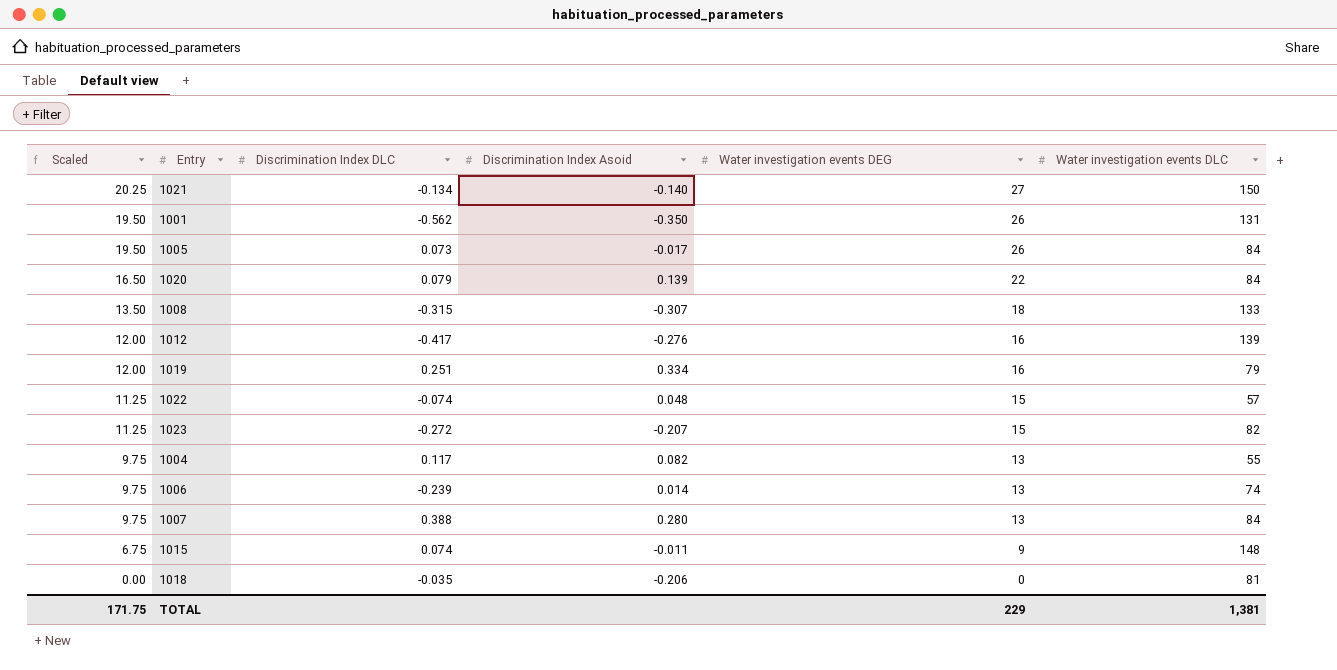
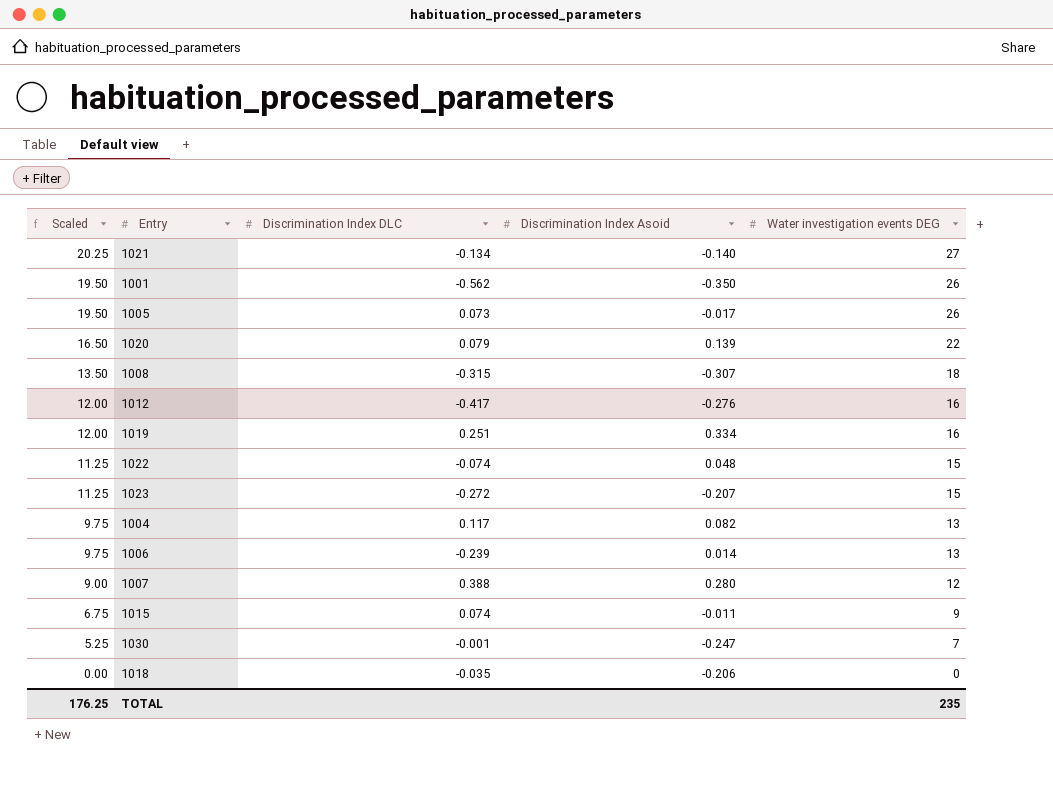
column Water investigation events DLC | position: 6 -> none
1007 | Scaled: 9.75 -> 9.00
1007 | Water investigation events DEG: 13 -> 12
row 1030: none -> 5.25 | -0.001 | -0.247 | 7
TOTAL | Scaled: 171.75 -> 176.25
TOTAL | Water investigation events DEG: 229 -> 235

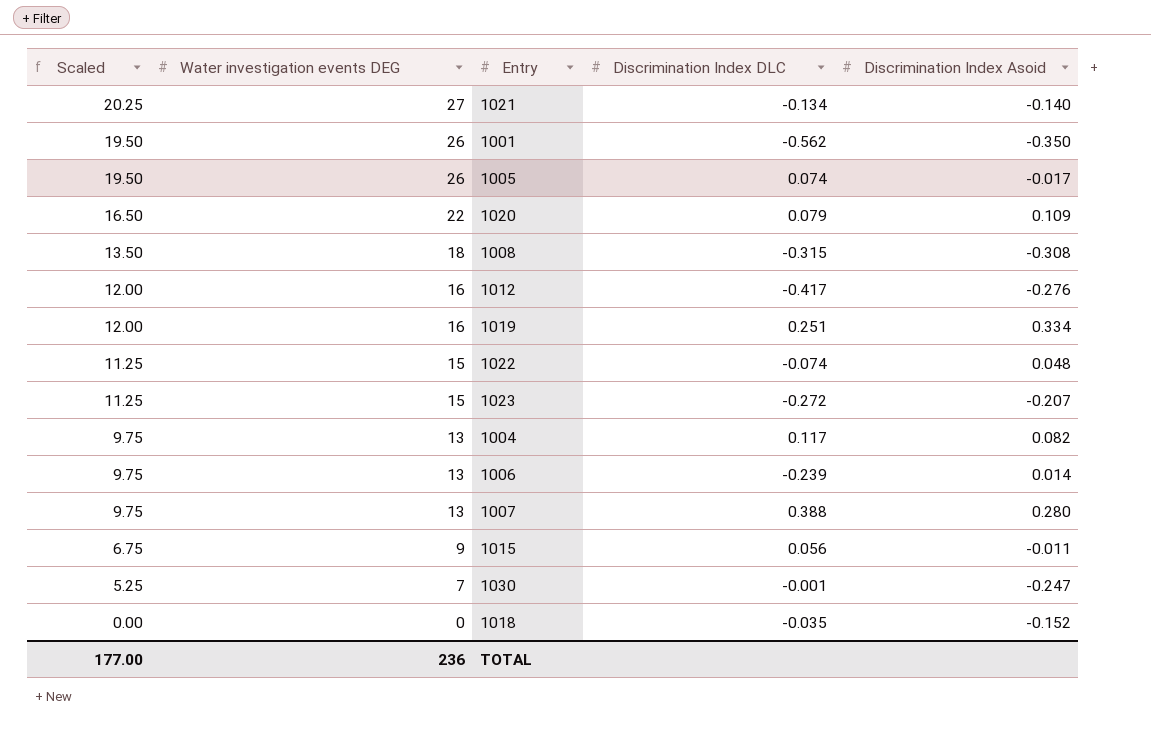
column Water investigation events DEG | position: 5 -> 2
1005 | Discrimination Index DLC: 0.073 -> 0.074
1020 | Discrimination Index Asoid: 0.139 -> 0.109
1008 | Discrimination Index Asoid: -0.307 -> -0.308
1007 | Scaled: 9.00 -> 9.75
1007 | Water investigation events DEG: 12 -> 13
1015 | Discrimination Index DLC: 0.074 -> 0.056
1018 | Discrimination Index Asoid: -0.206 -> -0.152
TOTAL | Scaled: 176.25 -> 177.00
TOTAL | Water investigation events DEG: 235 -> 236

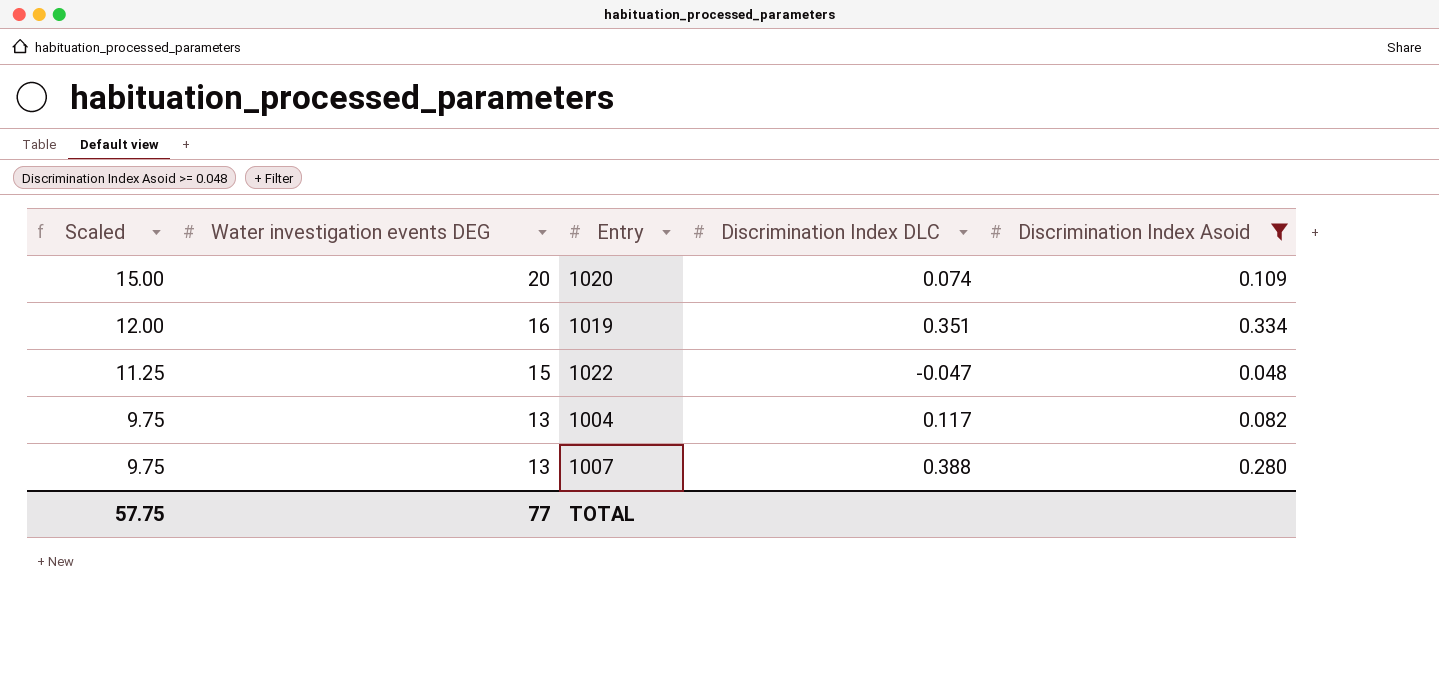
filter: none -> Discrimination Index Asoid >= 0.048
1020 | Scaled: 16.50 -> 15.00
1020 | Water investigation events DEG: 22 -> 20
1020 | Discrimination Index DLC: 0.079 -> 0.074
1019 | Discrimination Index DLC: 0.251 -> 0.351
1022 | Discrimination Index DLC: -0.074 -> -0.047
TOTAL | Scaled: 177.00 -> 57.75
TOTAL | Water investigation events DEG: 236 -> 77

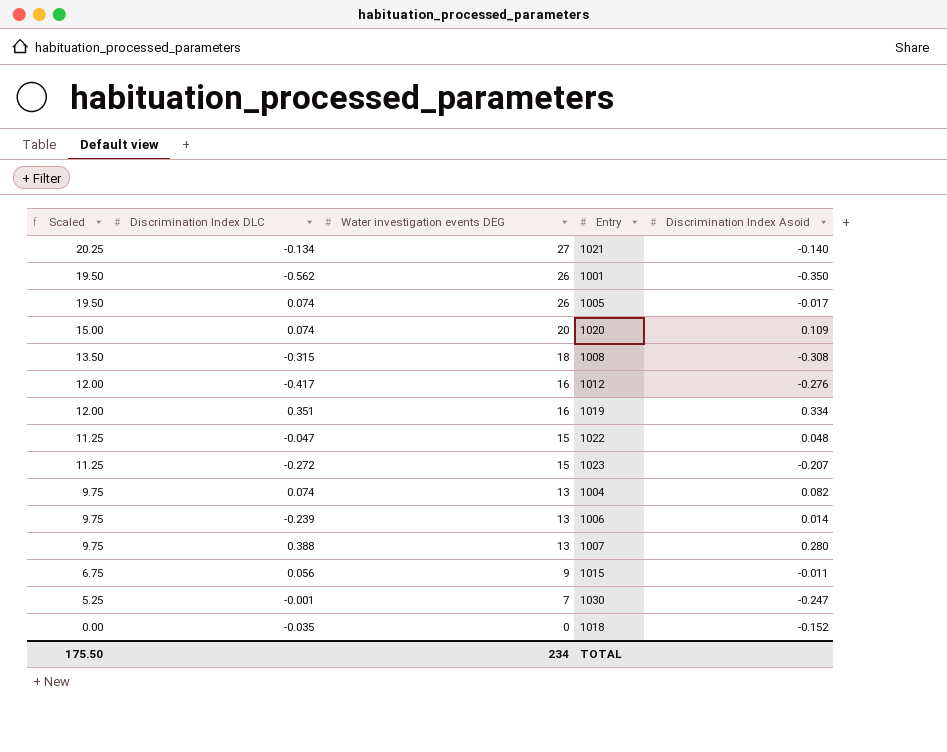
filter: Discrimination Index Asoid >= 0.048 -> none
column Discrimination Index DLC | position: 4 -> 2
1004 | Discrimination Index DLC: 0.117 -> 0.074
TOTAL | Scaled: 57.75 -> 175.50
TOTAL | Water investigation events DEG: 77 -> 234

